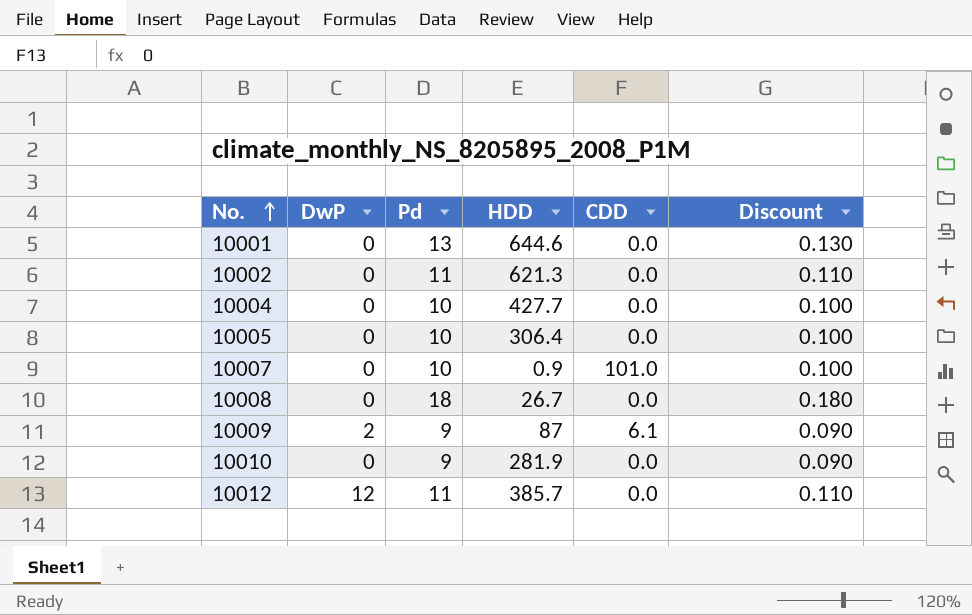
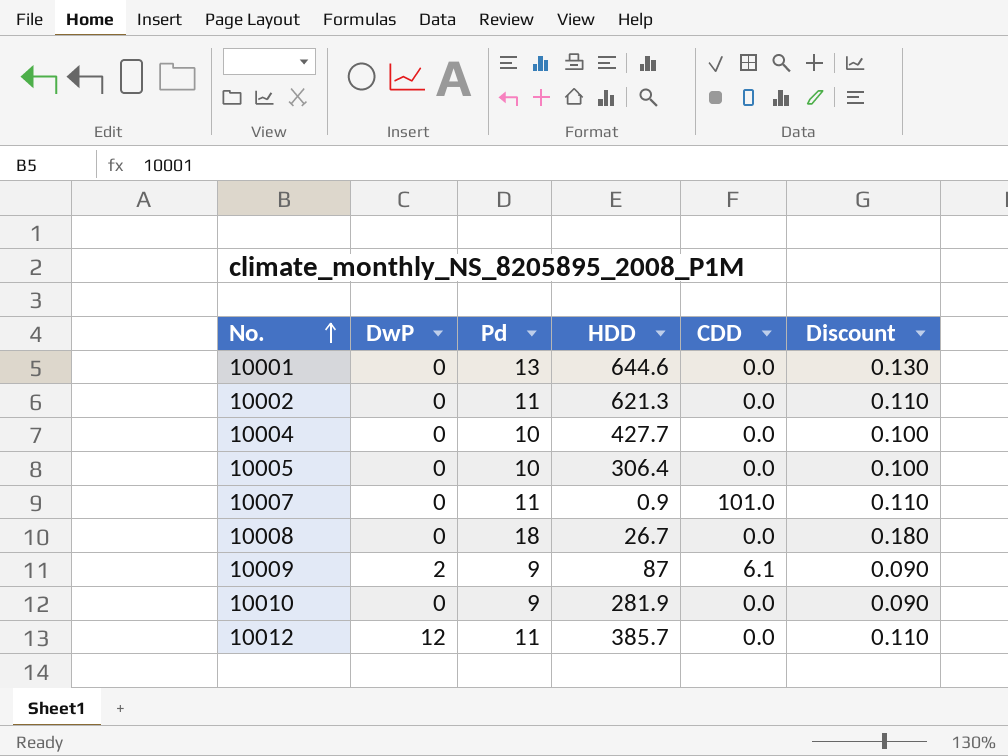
10007 | Pd: 10 -> 11
10007 | Discount: 0.100 -> 0.110

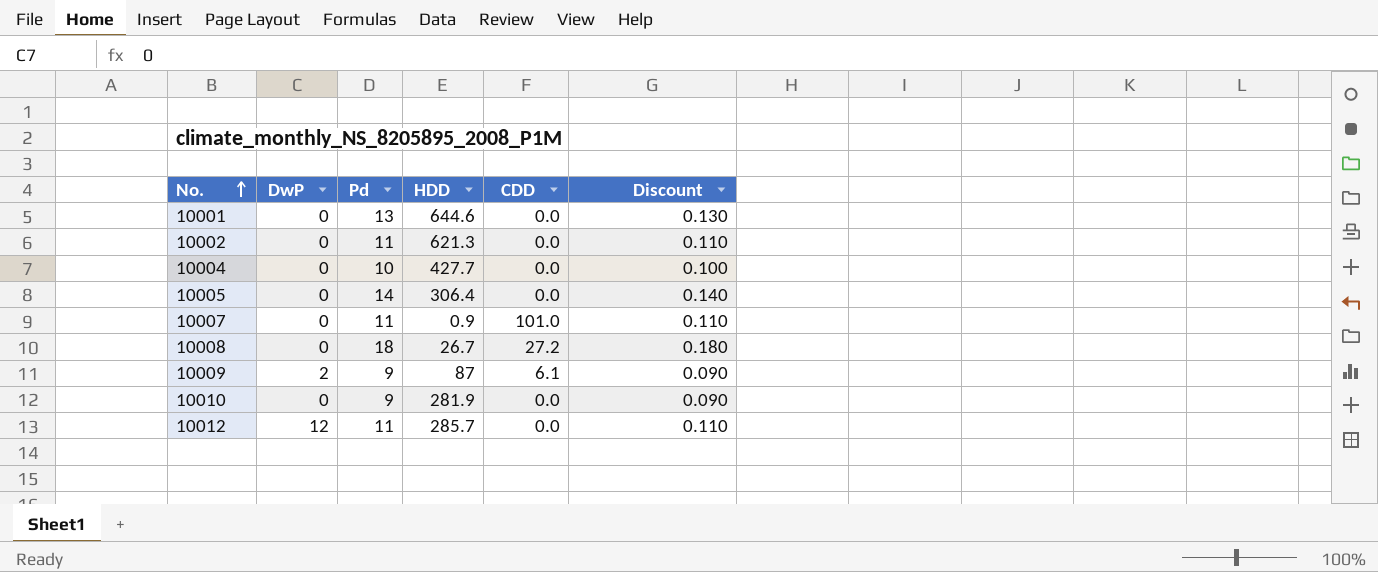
10005 | Pd: 10 -> 14
10005 | Discount: 0.100 -> 0.140
10008 | CDD: 0.0 -> 27.2
10012 | HDD: 385.7 -> 285.7

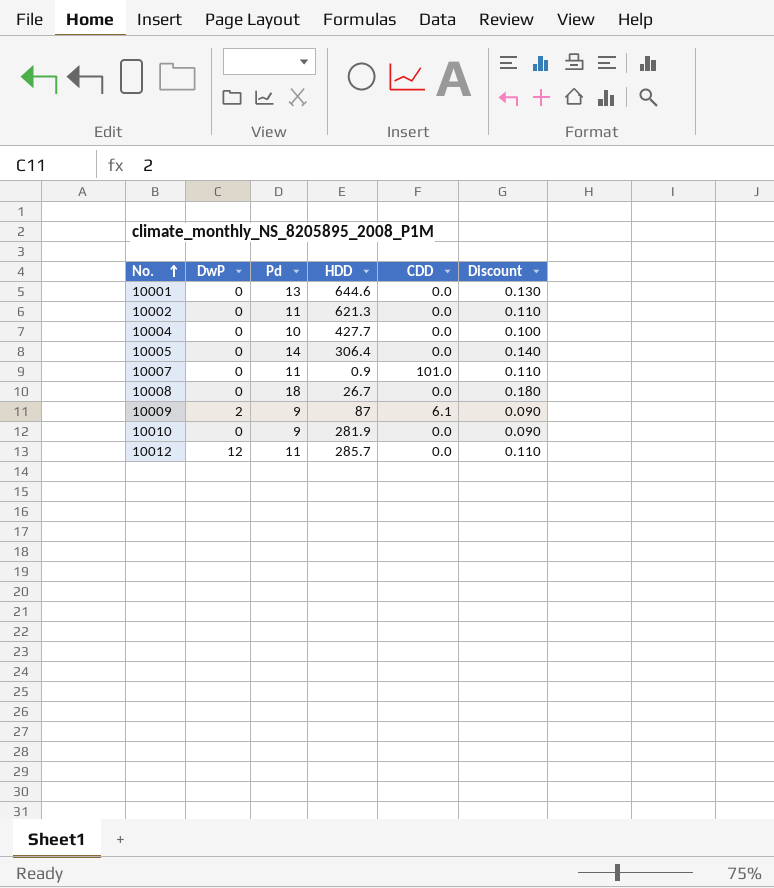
10008 | CDD: 27.2 -> 0.0

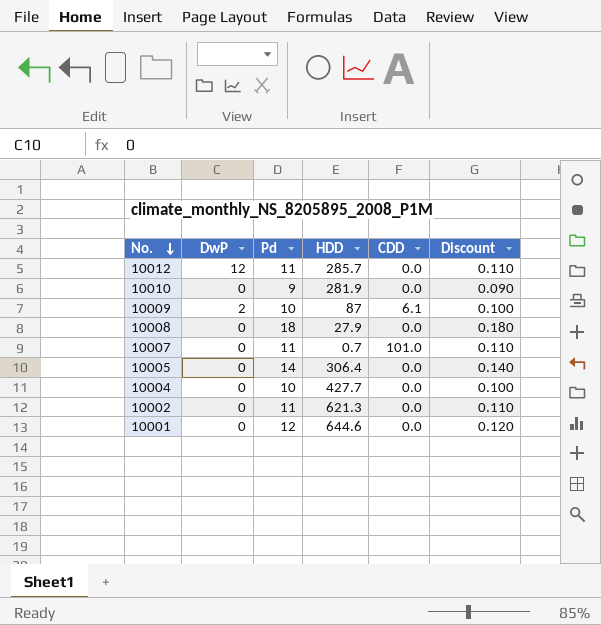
row order: No. ascending -> No. descending
10009 | Pd: 9 -> 10
10009 | Discount: 0.090 -> 0.100
10008 | HDD: 26.7 -> 27.9
10007 | HDD: 0.9 -> 0.7
10001 | Pd: 13 -> 12
10001 | Discount: 0.130 -> 0.120

